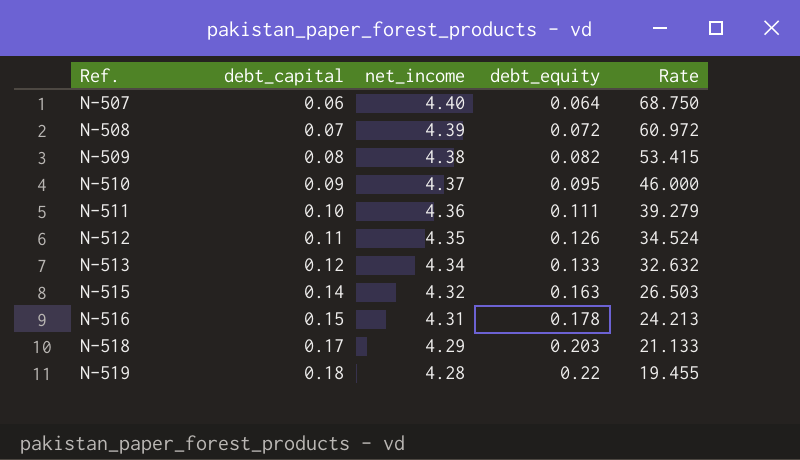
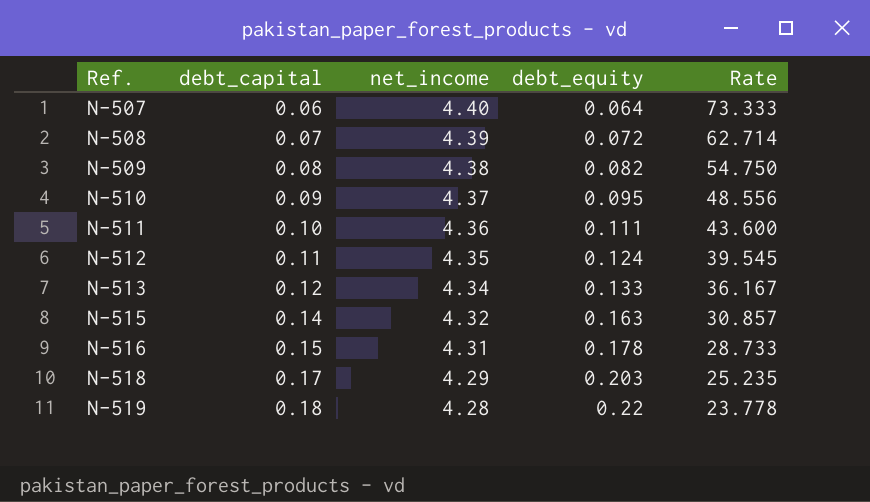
column Rate | formula: [net_income] / [debt_equity] -> [net_income] / [debt_capital]
N-512 | debt_equity: 0.126 -> 0.124

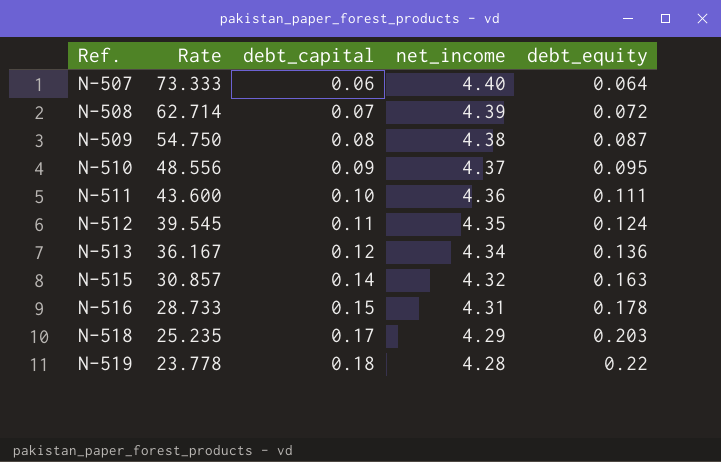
column Rate | position: 5 -> 2
N-509 | debt_equity: 0.082 -> 0.087
N-513 | debt_equity: 0.133 -> 0.136

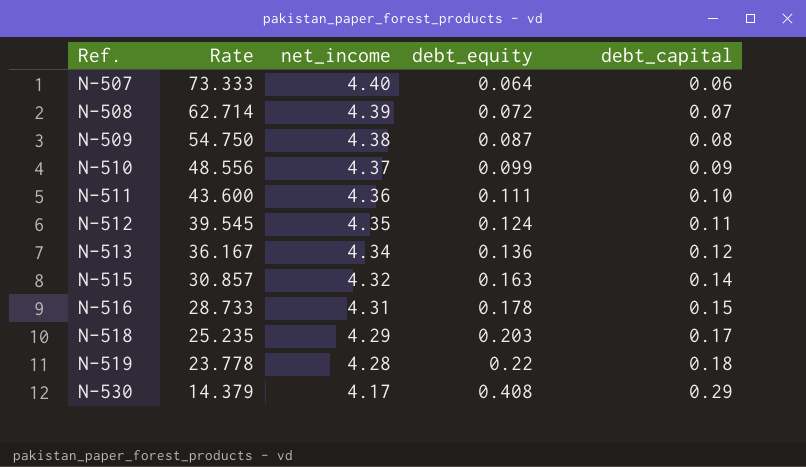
column debt_capital | position: 3 -> 5
N-510 | debt_equity: 0.095 -> 0.099
row N-530: none -> 14.379 | 4.17 | 0.408 | 0.29

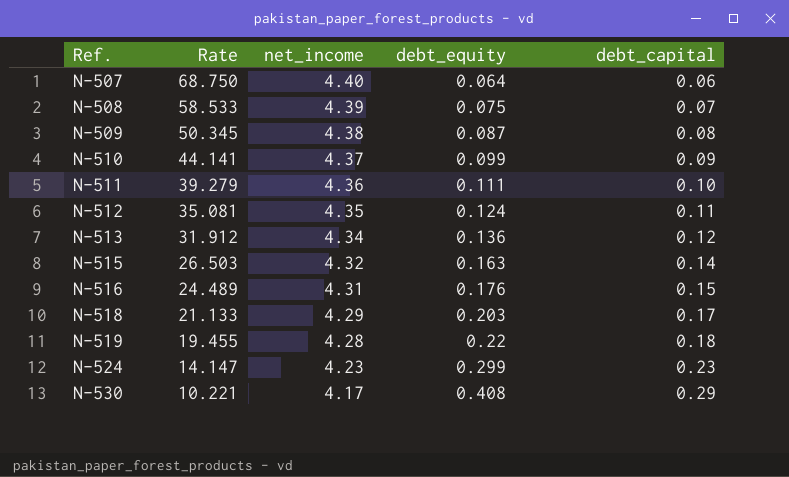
column Rate | formula: [net_income] / [debt_capital] -> [net_income] / [debt_equity]
N-508 | debt_equity: 0.072 -> 0.075
N-516 | debt_equity: 0.178 -> 0.176
row N-524: none -> 14.147 | 4.23 | 0.299 | 0.23

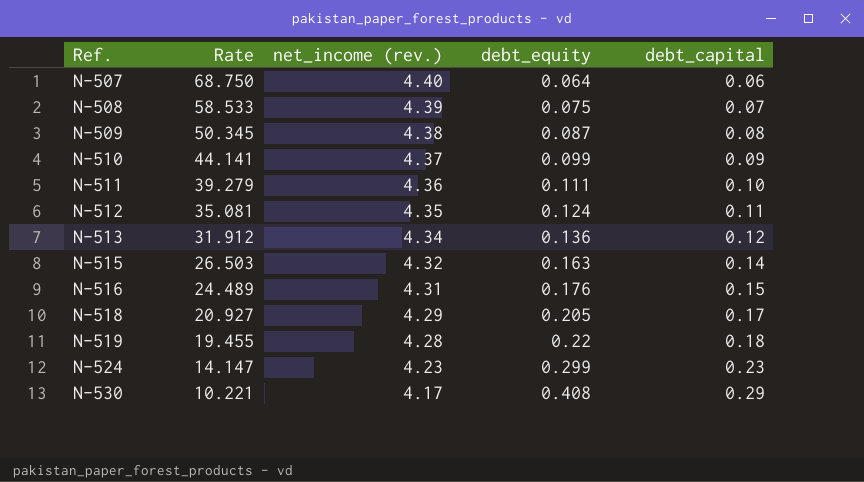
column name: net_income -> net_income (rev.)
N-518 | Rate: 21.133 -> 20.927
N-518 | debt_equity: 0.203 -> 0.205

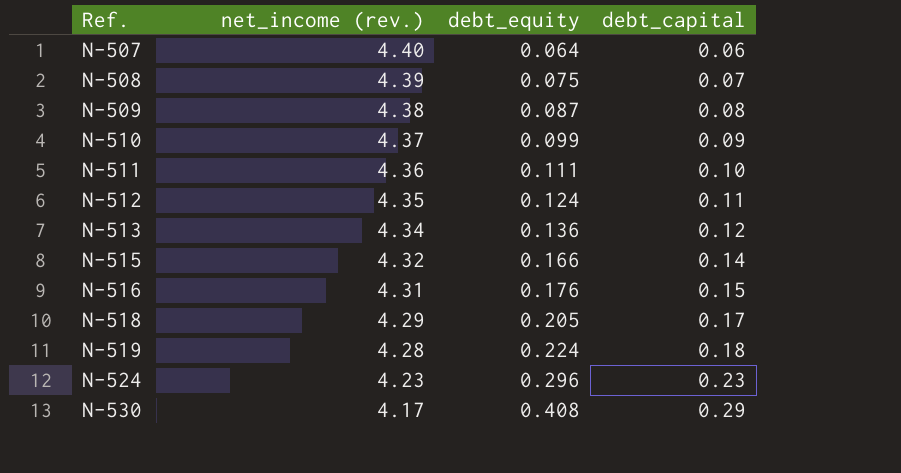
column Rate | formula: [net_income (rev.)] / [debt_equity] -> none
N-515 | debt_equity: 0.163 -> 0.166
N-519 | debt_equity: 0.22 -> 0.224
N-524 | debt_equity: 0.299 -> 0.296

